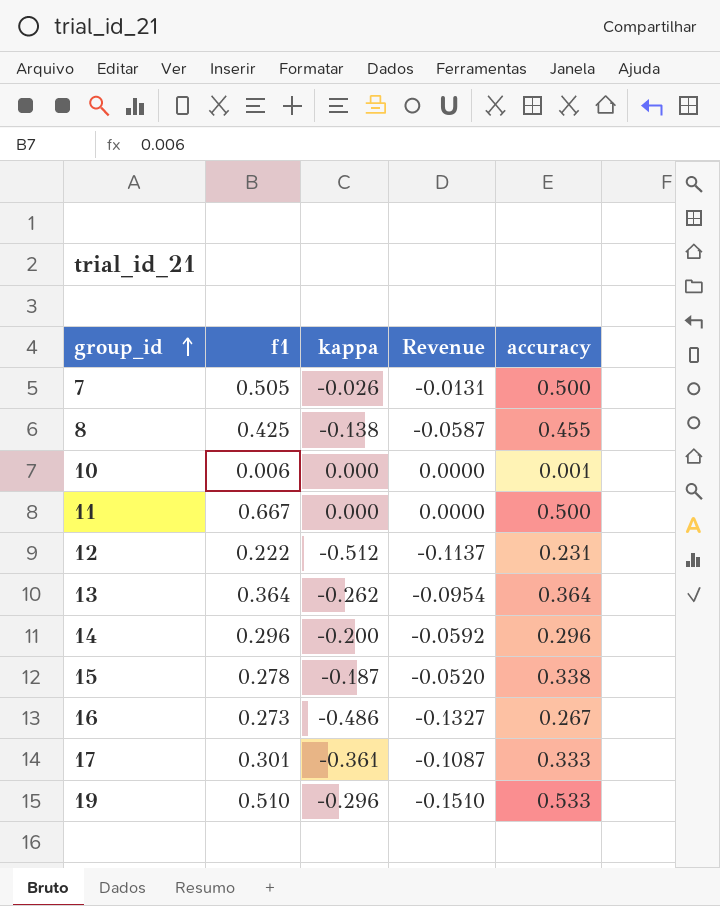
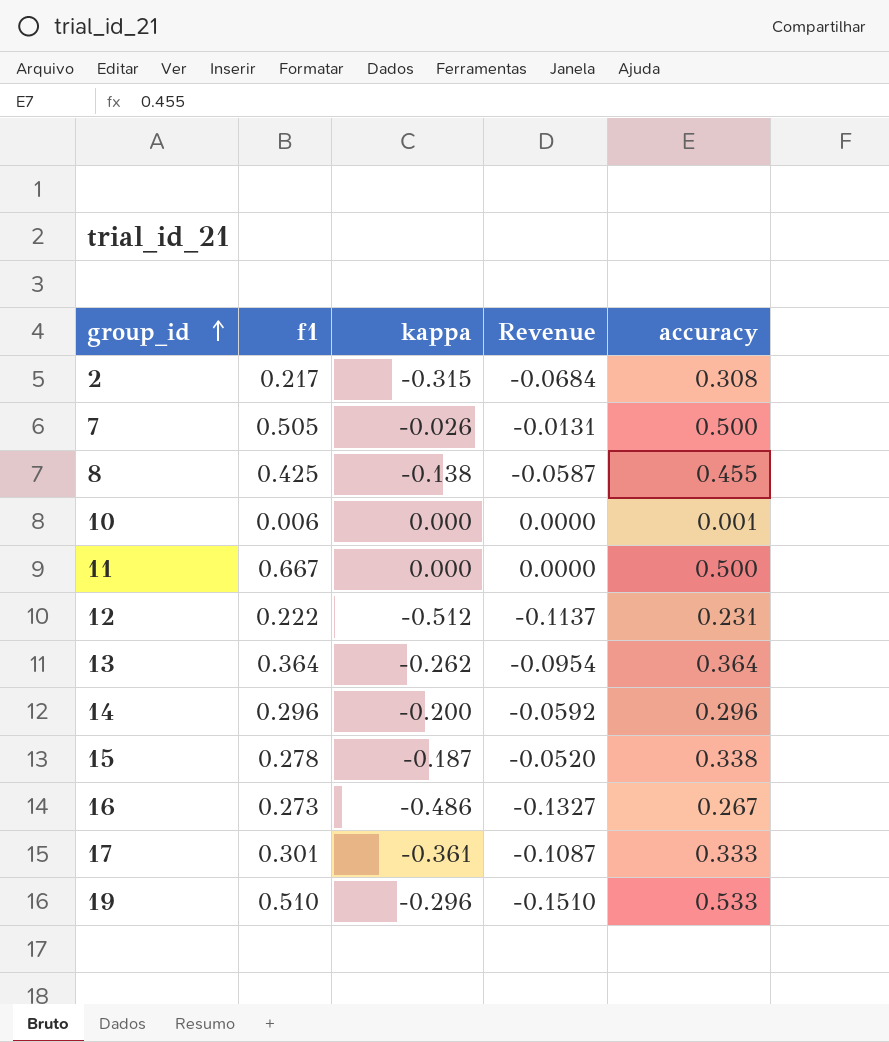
row 2: none -> 0.217 | -0.315 | -0.0684 | 0.308

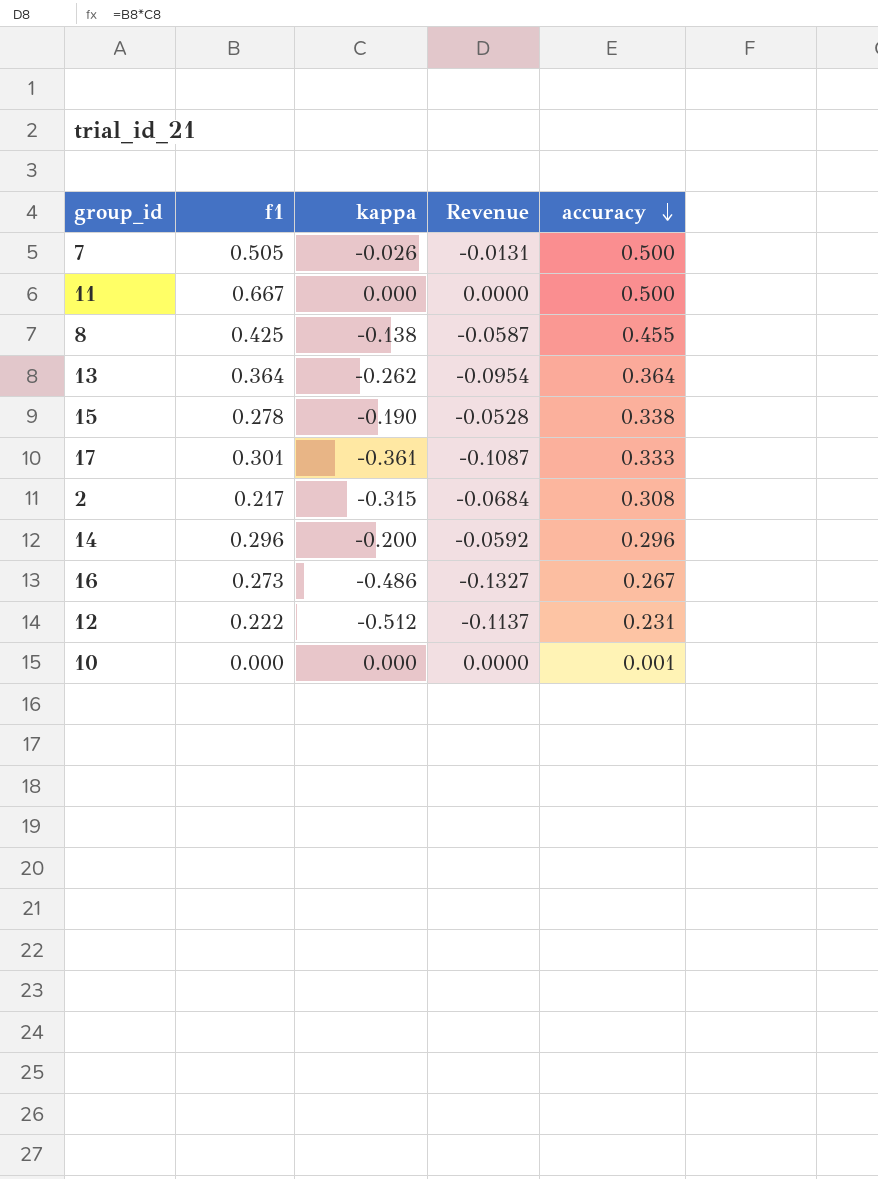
row order: group_id ascending -> accuracy descending
row 19: 0.510 | -0.296 | -0.1510 | 0.533 -> none
15 | kappa: -0.187 -> -0.190
15 | Revenue: -0.0520 -> -0.0528
10 | f1: 0.006 -> 0.000

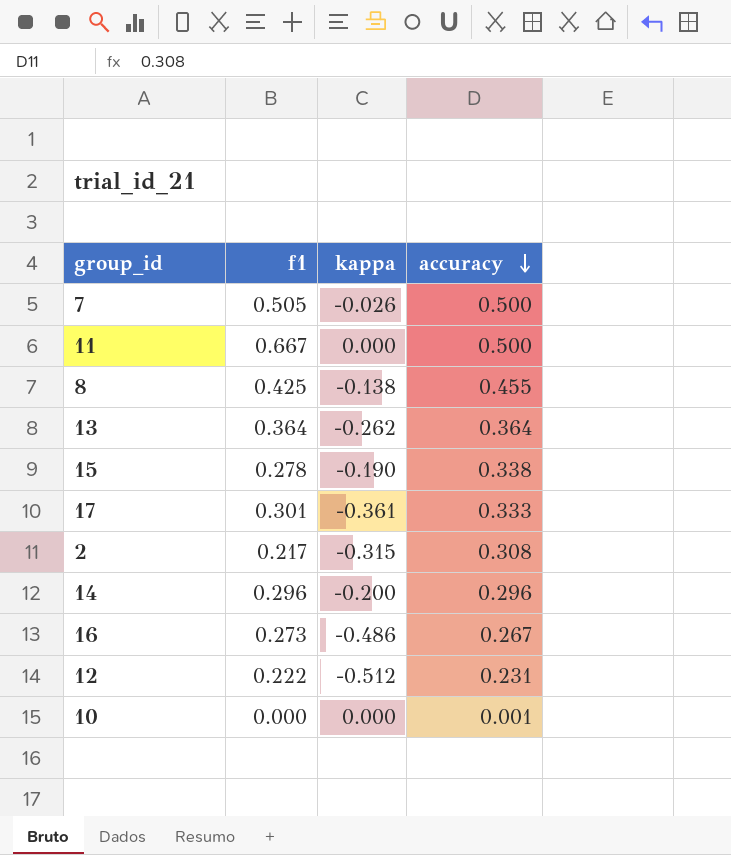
column Revenue | formula: [f1] * [kappa] -> none

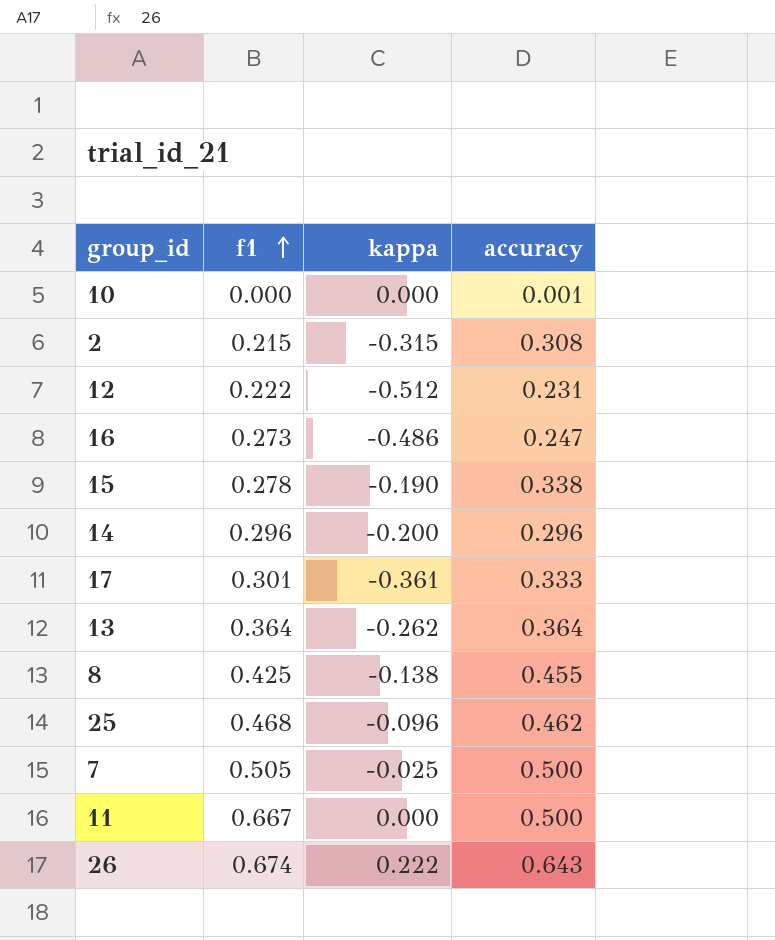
row order: accuracy descending -> f1 ascending
2 | f1: 0.217 -> 0.215
16 | accuracy: 0.267 -> 0.247
row 25: none -> 0.468 | -0.096 | 0.462
7 | kappa: -0.026 -> -0.025
row 26: none -> 0.674 | 0.222 | 0.643

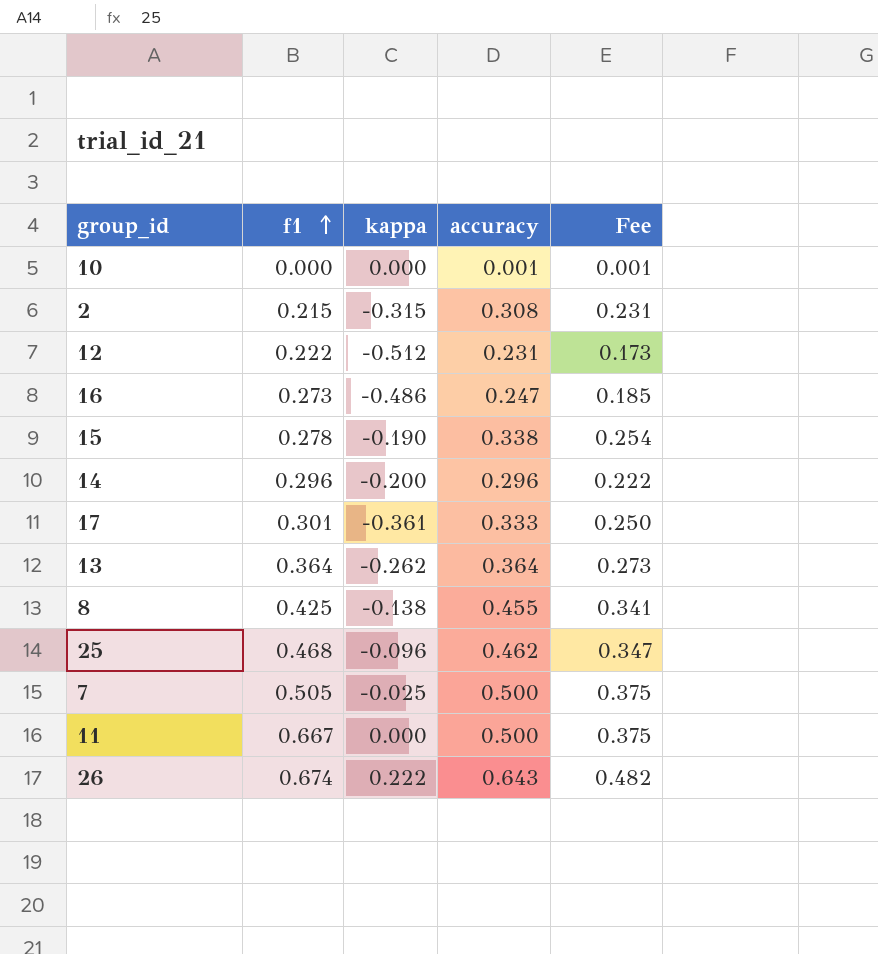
column Fee | formula: none -> [accuracy] * 0.75

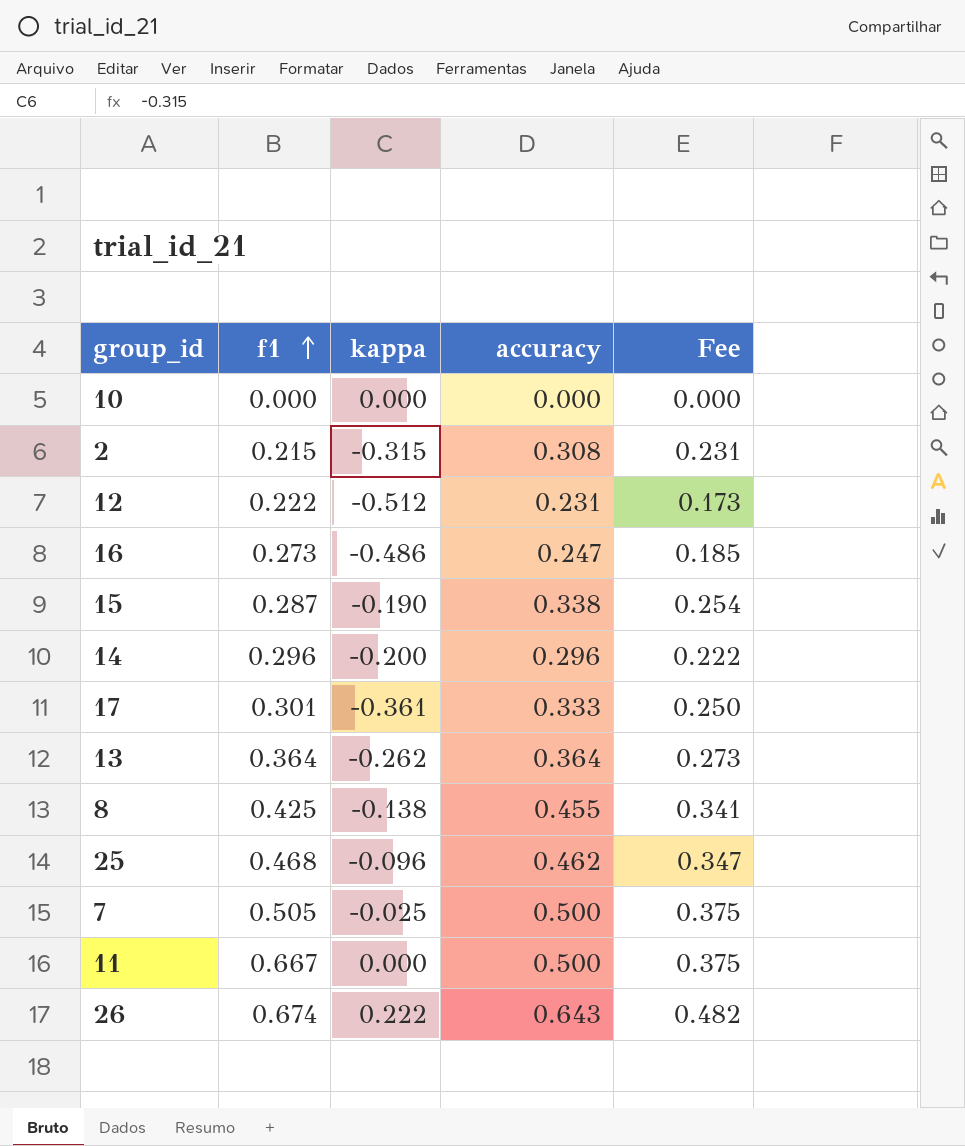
10 | accuracy: 0.001 -> 0.000
10 | Fee: 0.001 -> 0.000
15 | f1: 0.278 -> 0.287

